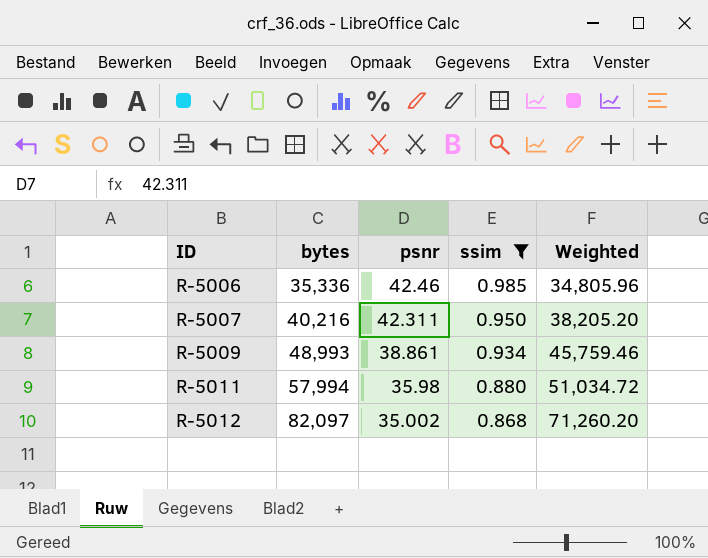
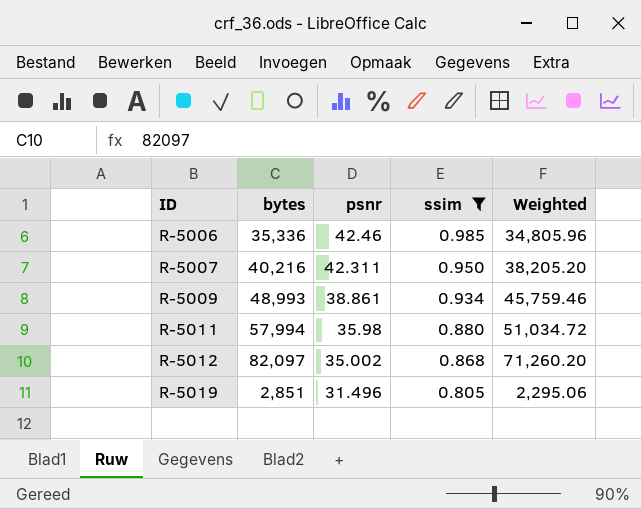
row R-5019: none -> 2,851 | 31.496 | 0.805 | 2,295.06

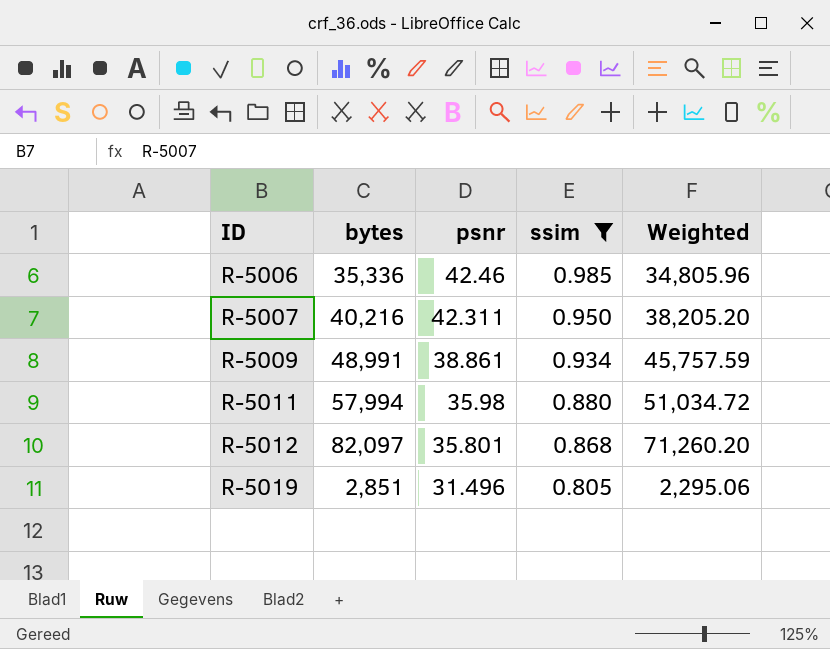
R-5009 | bytes: 48,993 -> 48,991
R-5009 | Weighted: 45,759.46 -> 45,757.59
R-5012 | psnr: 35.002 -> 35.801

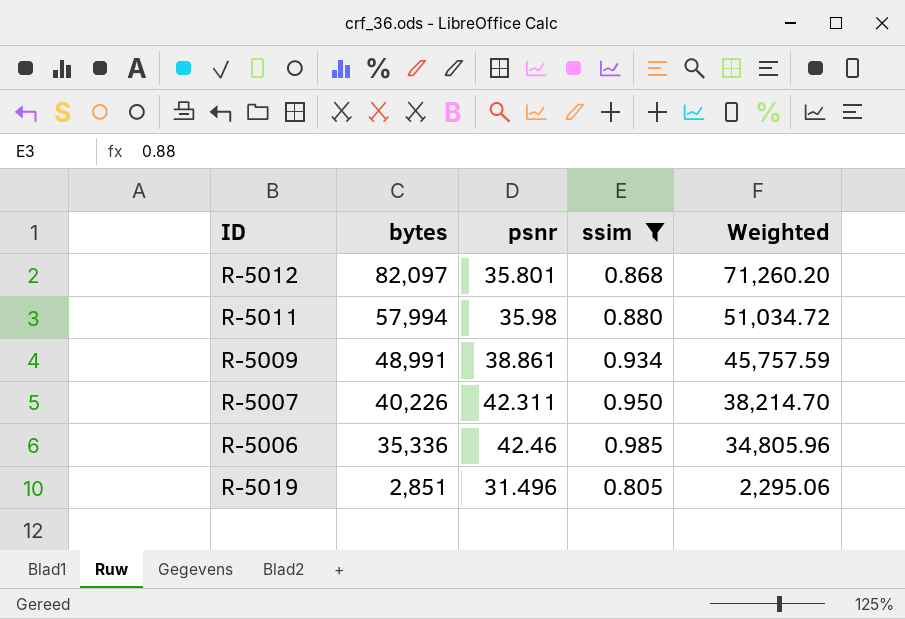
row order: ID ascending -> bytes descending
R-5007 | bytes: 40,216 -> 40,226
R-5007 | Weighted: 38,205.20 -> 38,214.70

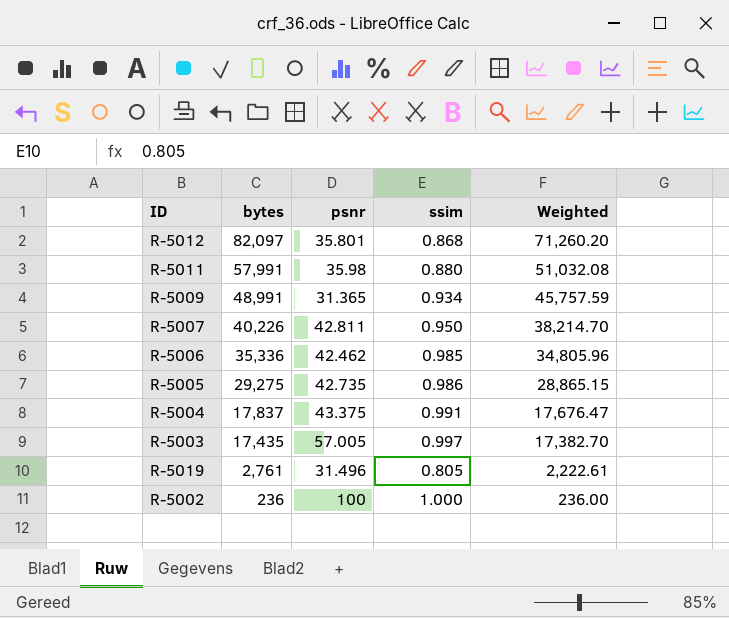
filter: ssim <= 0.985 -> none
R-5011 | bytes: 57,994 -> 57,991
R-5011 | Weighted: 51,034.72 -> 51,032.08
R-5009 | psnr: 38.861 -> 31.365
R-5007 | psnr: 42.311 -> 42.811
R-5006 | psnr: 42.46 -> 42.462
R-5019 | bytes: 2,851 -> 2,761
R-5019 | Weighted: 2,295.06 -> 2,222.61

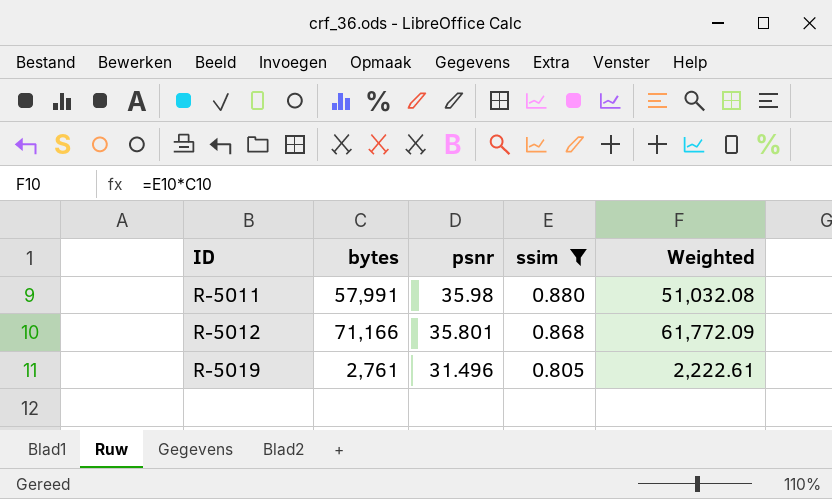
filter: none -> ssim <= 0.880
row order: bytes descending -> ID ascending
R-5012 | bytes: 82,097 -> 71,166
R-5012 | Weighted: 71,260.20 -> 61,772.09

